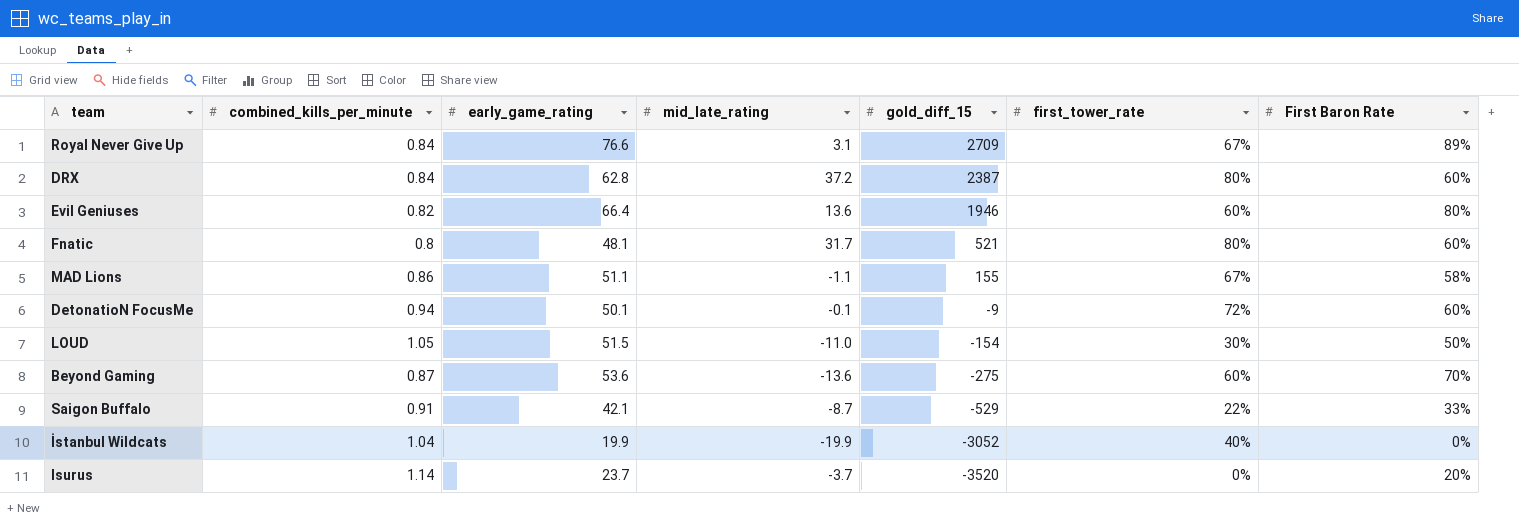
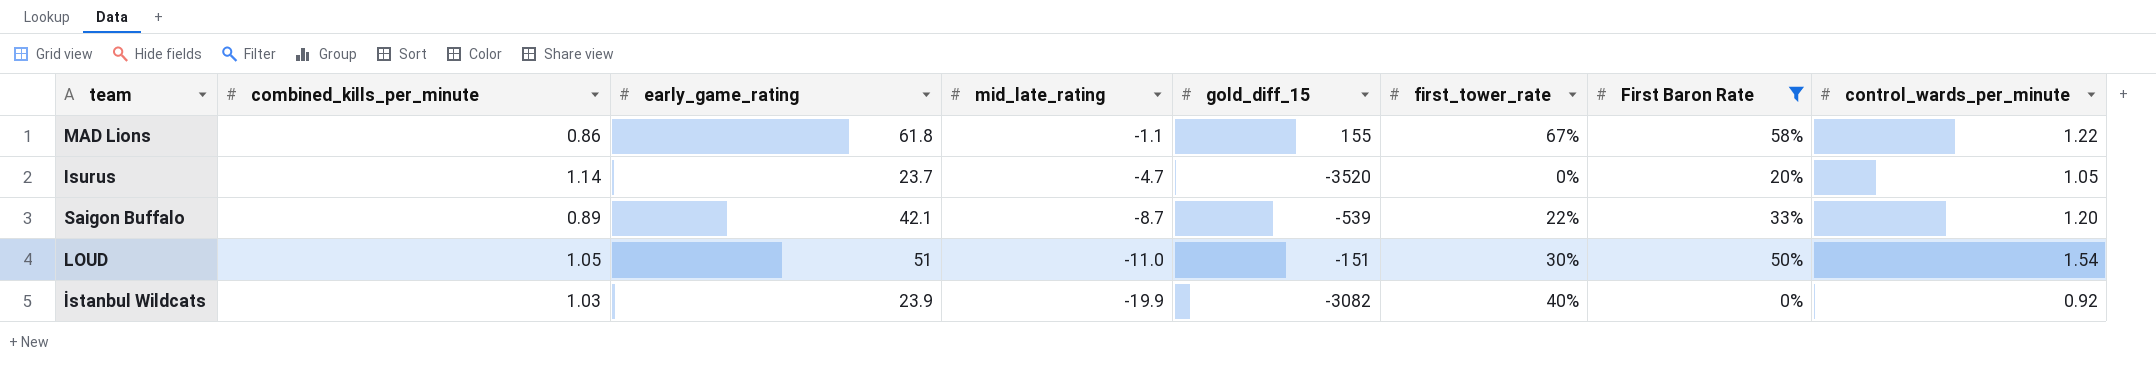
filter: none -> First Baron Rate <= 58%
row order: gold_diff_15 descending -> mid_late_rating descending
column control_wards_per_minute | position: none -> 8
MAD Lions | early_game_rating: 51.1 -> 61.8
Isurus | mid_late_rating: -3.7 -> -4.7
Saigon Buffalo | combined_kills_per_minute: 0.91 -> 0.89
Saigon Buffalo | gold_diff_15: -529 -> -539
LOUD | early_game_rating: 51.5 -> 51
LOUD | gold_diff_15: -154 -> -151
İstanbul Wildcats | combined_kills_per_minute: 1.04 -> 1.03
İstanbul Wildcats | early_game_rating: 19.9 -> 23.9
İstanbul Wildcats | gold_diff_15: -3052 -> -3082

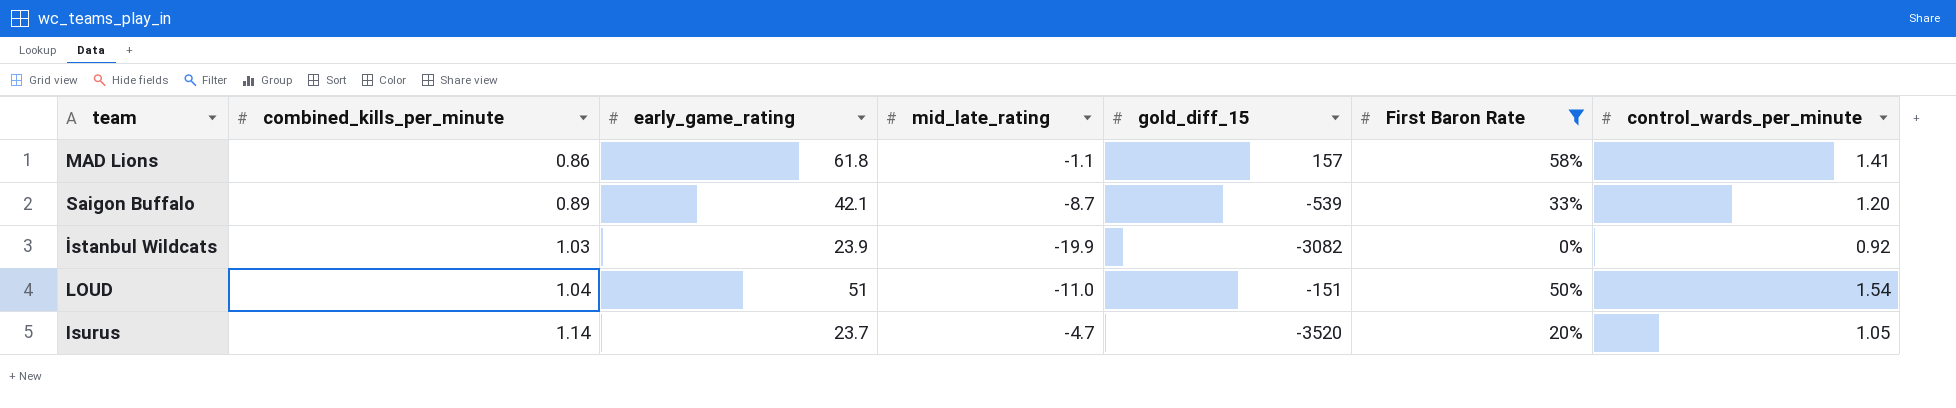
row order: mid_late_rating descending -> combined_kills_per_minute ascending
column first_tower_rate | position: 6 -> none
MAD Lions | gold_diff_15: 155 -> 157
MAD Lions | control_wards_per_minute: 1.22 -> 1.41
LOUD | combined_kills_per_minute: 1.05 -> 1.04

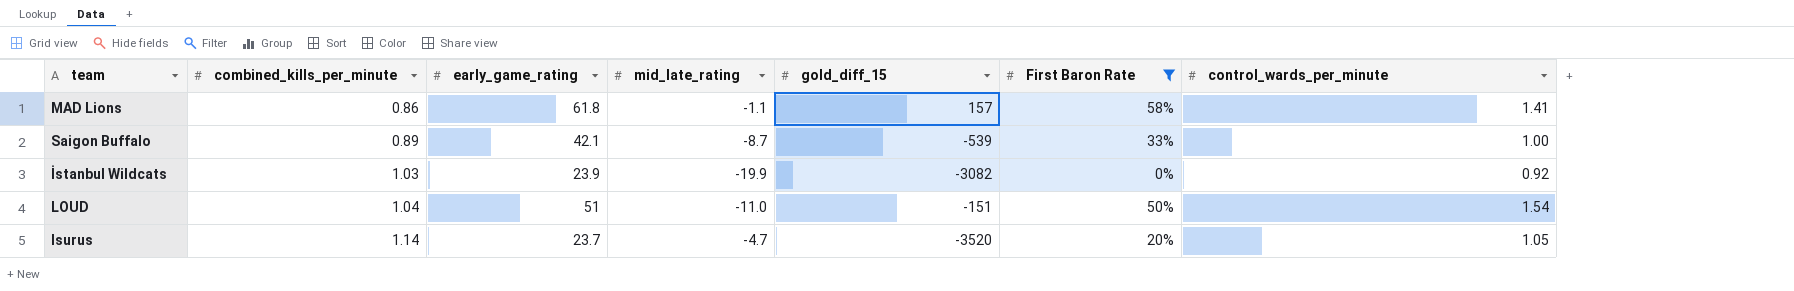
Saigon Buffalo | control_wards_per_minute: 1.20 -> 1.00

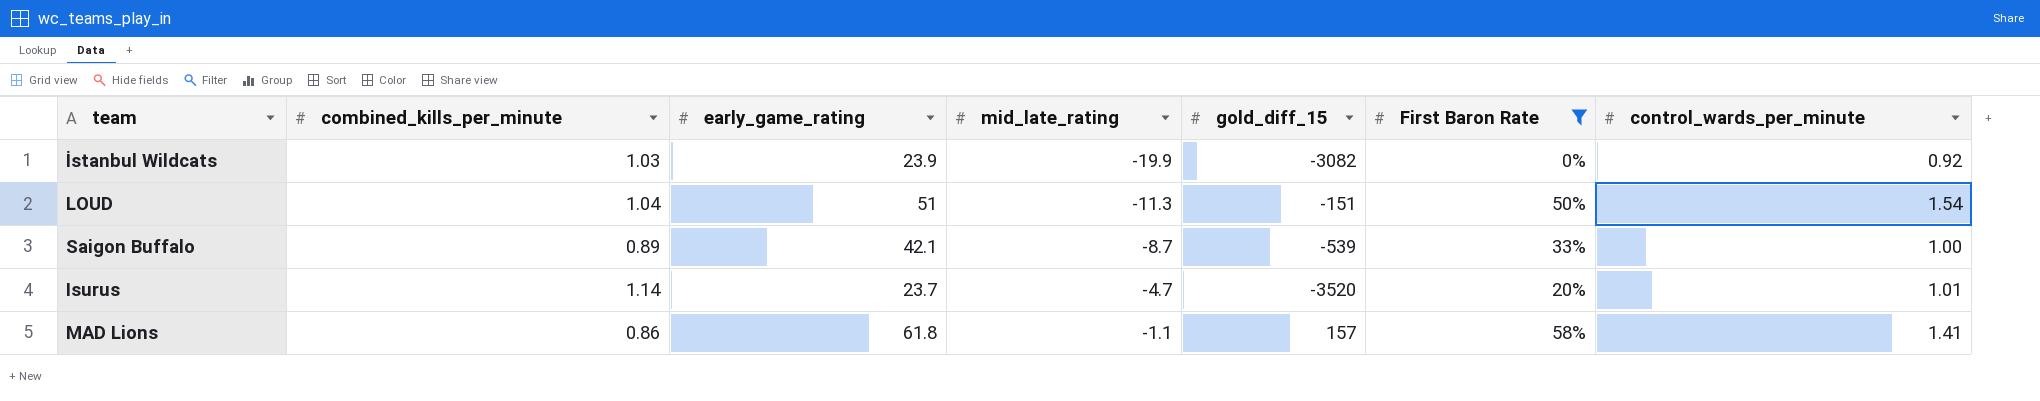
row order: combined_kills_per_minute ascending -> mid_late_rating ascending
LOUD | mid_late_rating: -11.0 -> -11.3
Isurus | control_wards_per_minute: 1.05 -> 1.01

